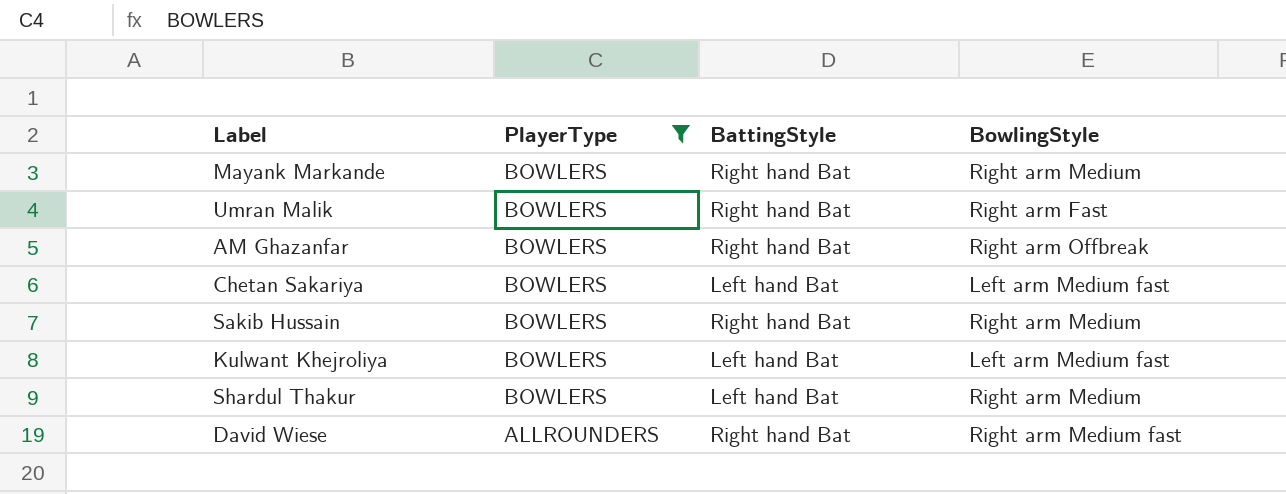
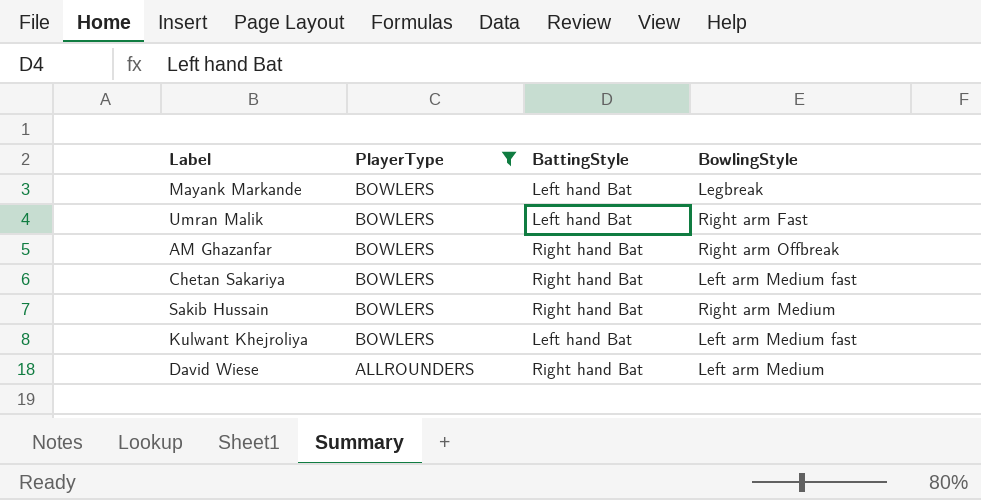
row Shardul Thakur: BOWLERS | Left hand Bat | Right arm Medium -> none
Mayank Markande | BattingStyle: Right hand Bat -> Left hand Bat
Mayank Markande | BowlingStyle: Right arm Medium -> Legbreak
Umran Malik | BattingStyle: Right hand Bat -> Left hand Bat
Chetan Sakariya | BattingStyle: Left hand Bat -> Right hand Bat
David Wiese | BowlingStyle: Right arm Medium fast -> Left arm Medium

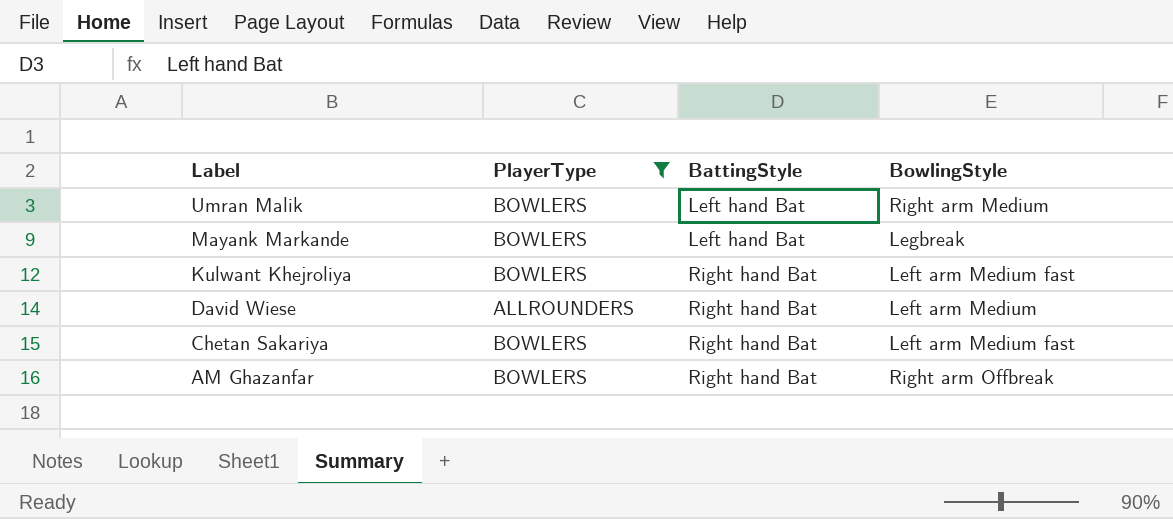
row order: PlayerType descending -> Label descending
row Sakib Hussain: BOWLERS | Right hand Bat | Right arm Medium -> none
Umran Malik | BowlingStyle: Right arm Fast -> Right arm Medium
Kulwant Khejroliya | BattingStyle: Left hand Bat -> Right hand Bat

